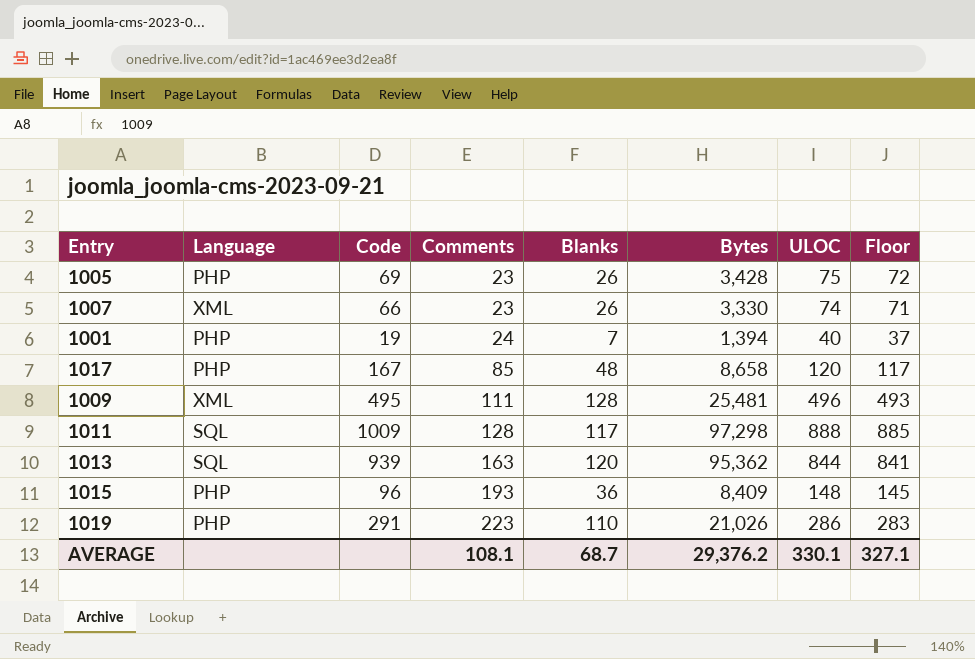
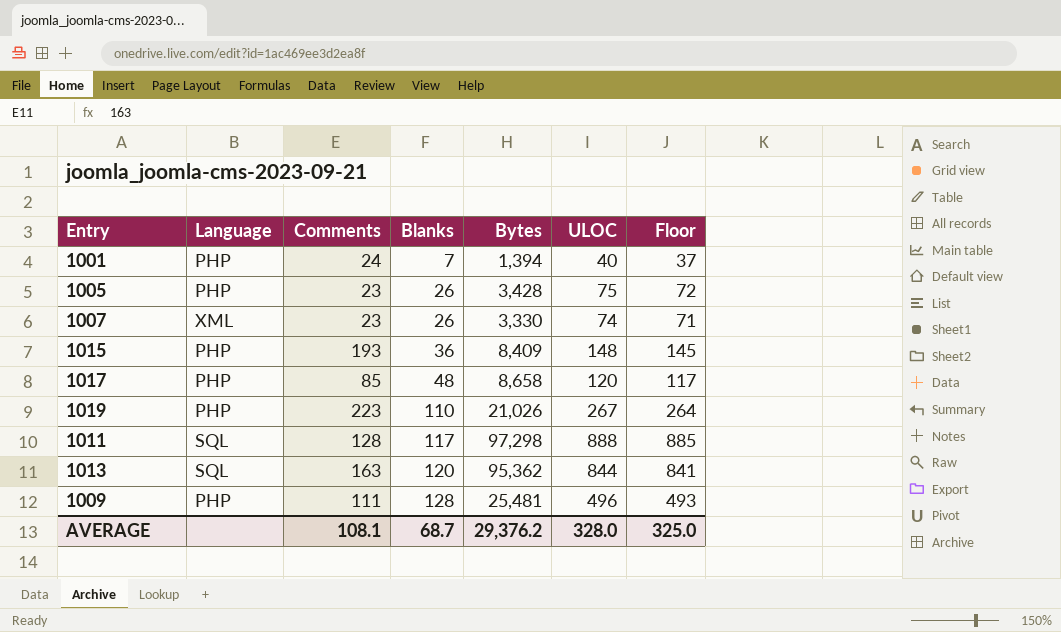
row order: Comments ascending -> Blanks ascending
column Code | position: 3 -> none
1019 | ULOC: 286 -> 267
1019 | Floor: 283 -> 264
1009 | Language: XML -> PHP
AVERAGE | ULOC: 330.1 -> 328.0
AVERAGE | Floor: 327.1 -> 325.0

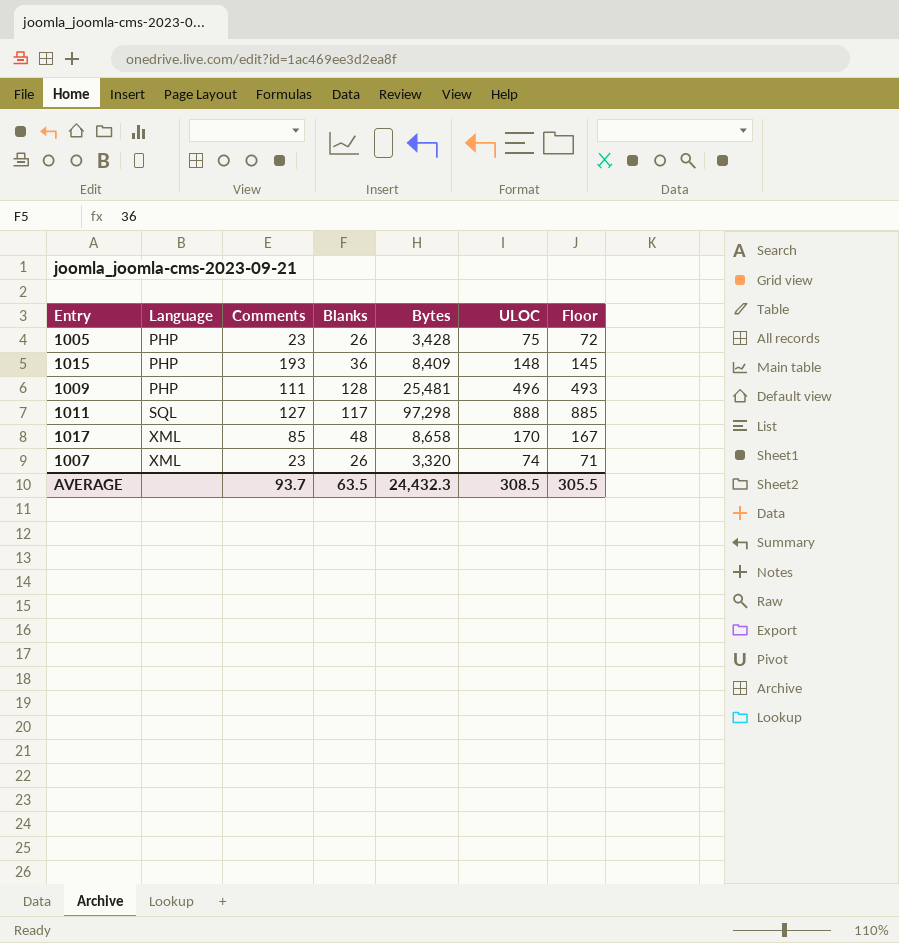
row order: Blanks ascending -> Language ascending
row 1001: PHP | 24 | 7 | 1,394 | 40 | 37 -> none
row 1019: PHP | 223 | 110 | 21,026 | 267 | 264 -> none
row 1013: SQL | 163 | 120 | 95,362 | 844 | 841 -> none
1011 | Comments: 128 -> 127
1017 | Language: PHP -> XML
1017 | ULOC: 120 -> 170
1017 | Floor: 117 -> 167
1007 | Bytes: 3,330 -> 3,320
AVERAGE | Comments: 108.1 -> 93.7
AVERAGE | Blanks: 68.7 -> 63.5
AVERAGE | Bytes: 29,376.2 -> 24,432.3
AVERAGE | ULOC: 328.0 -> 308.5
AVERAGE | Floor: 325.0 -> 305.5

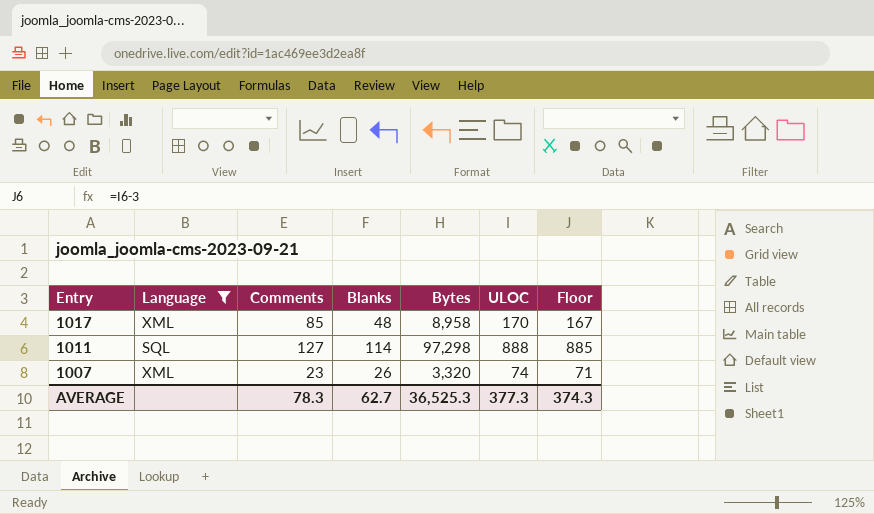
filter: none -> Language != PHP
row order: Language ascending -> Entry descending
1017 | Bytes: 8,658 -> 8,958
1011 | Blanks: 117 -> 114
AVERAGE | Comments: 93.7 -> 78.3
AVERAGE | Blanks: 63.5 -> 62.7
AVERAGE | Bytes: 24,432.3 -> 36,525.3
AVERAGE | ULOC: 308.5 -> 377.3
AVERAGE | Floor: 305.5 -> 374.3

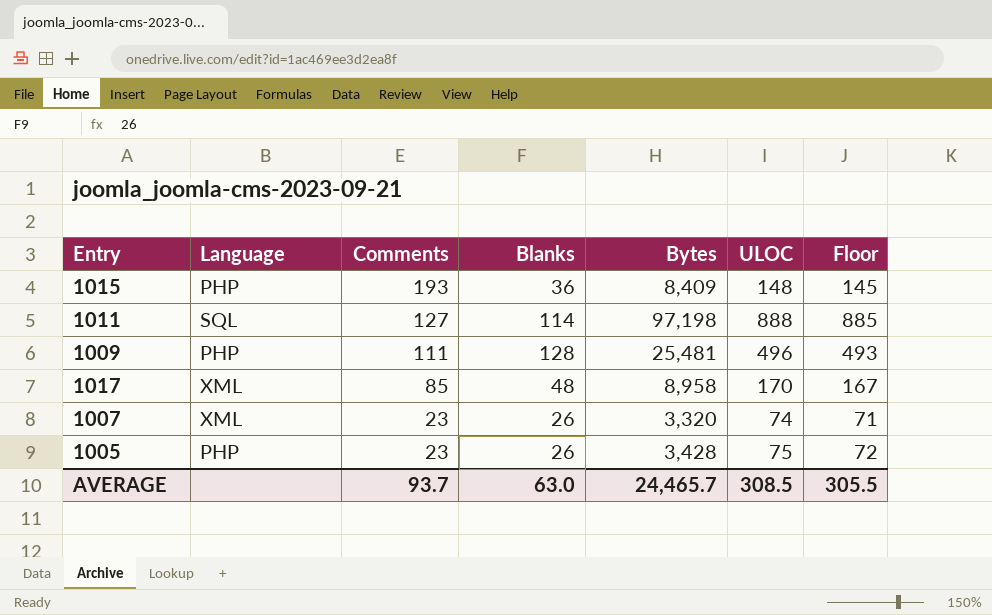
filter: Language != PHP -> none
row order: Entry descending -> Comments descending
1011 | Bytes: 97,298 -> 97,198
AVERAGE | Comments: 78.3 -> 93.7
AVERAGE | Blanks: 62.7 -> 63.0
AVERAGE | Bytes: 36,525.3 -> 24,465.7
AVERAGE | ULOC: 377.3 -> 308.5
AVERAGE | Floor: 374.3 -> 305.5

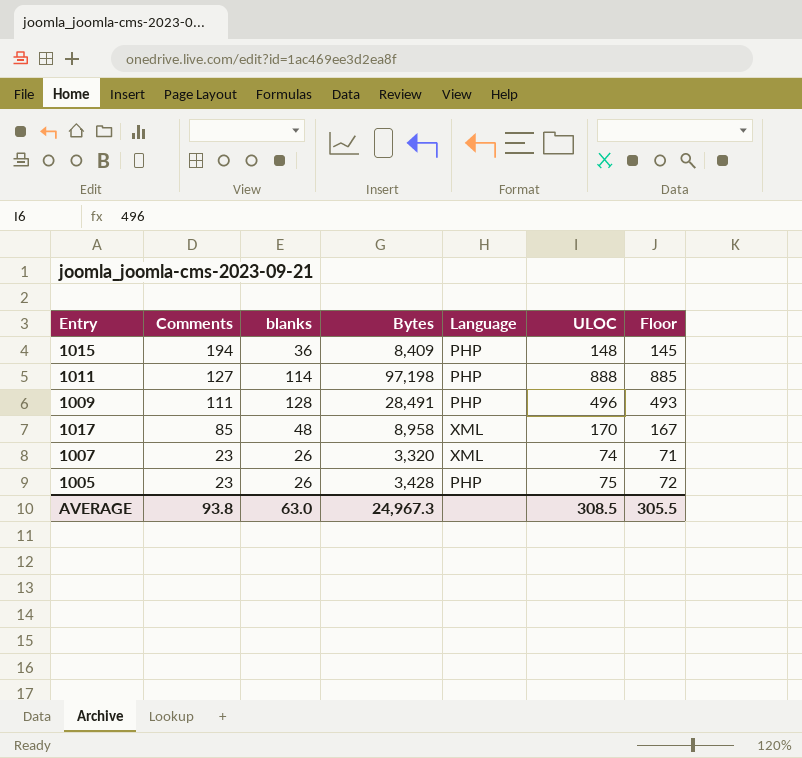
column name: Blanks -> blanks
column Language | position: 2 -> 5
1015 | Comments: 193 -> 194
1011 | Language: SQL -> PHP
1009 | Bytes: 25,481 -> 28,491
AVERAGE | Comments: 93.7 -> 93.8
AVERAGE | Bytes: 24,465.7 -> 24,967.3

